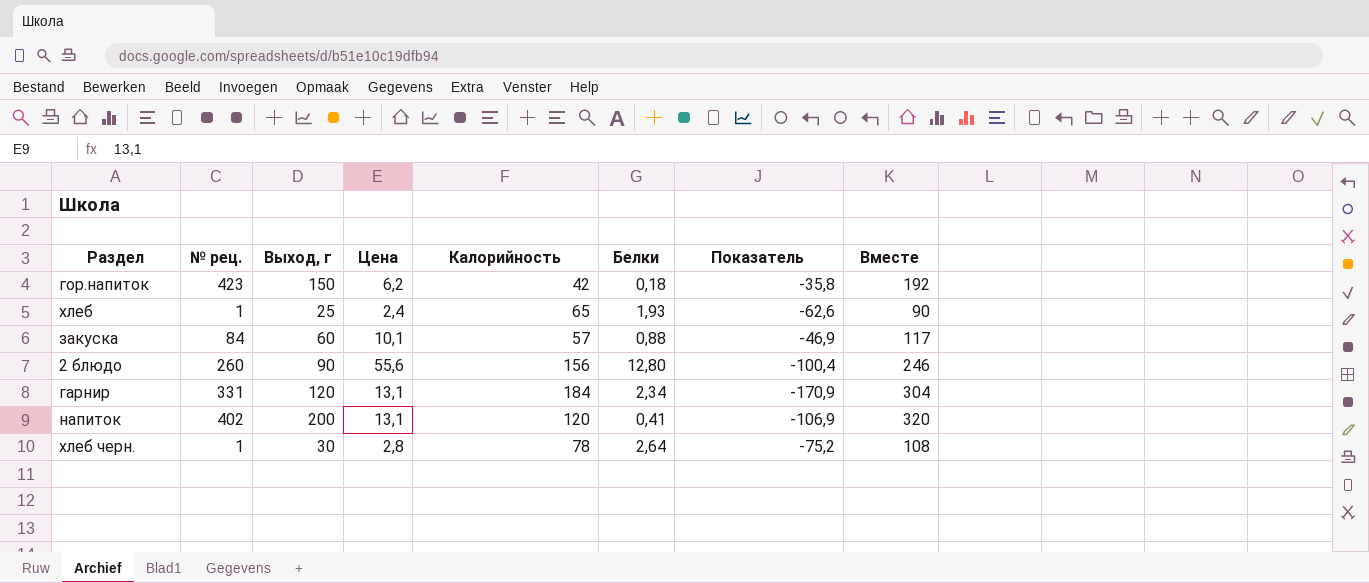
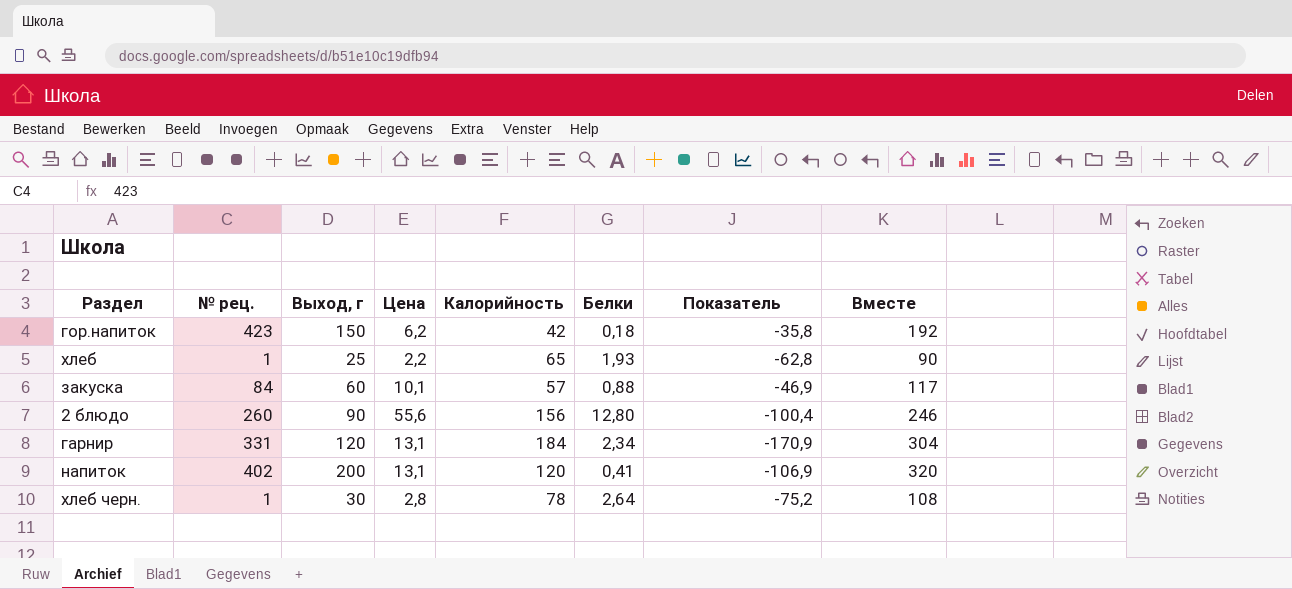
хлеб | Цена: 2,4 -> 2,2
хлеб | Показатель: -62,6 -> -62,8

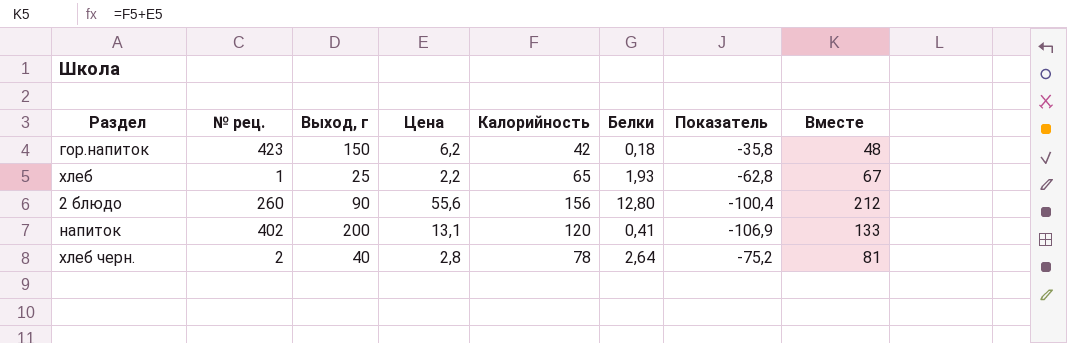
column Вместе | formula: [Выход, г] + [Калорийность] -> [Цена] + [Калорийность]
row закуска: 84 | 60 | 10,1 | 57 | 0,88 | -46,9 | 117 -> none
row гарнир: 331 | 120 | 13,1 | 184 | 2,34 | -170,9 | 304 -> none
хлеб черн. | № рец.: 1 -> 2
хлеб черн. | Выход, г: 30 -> 40

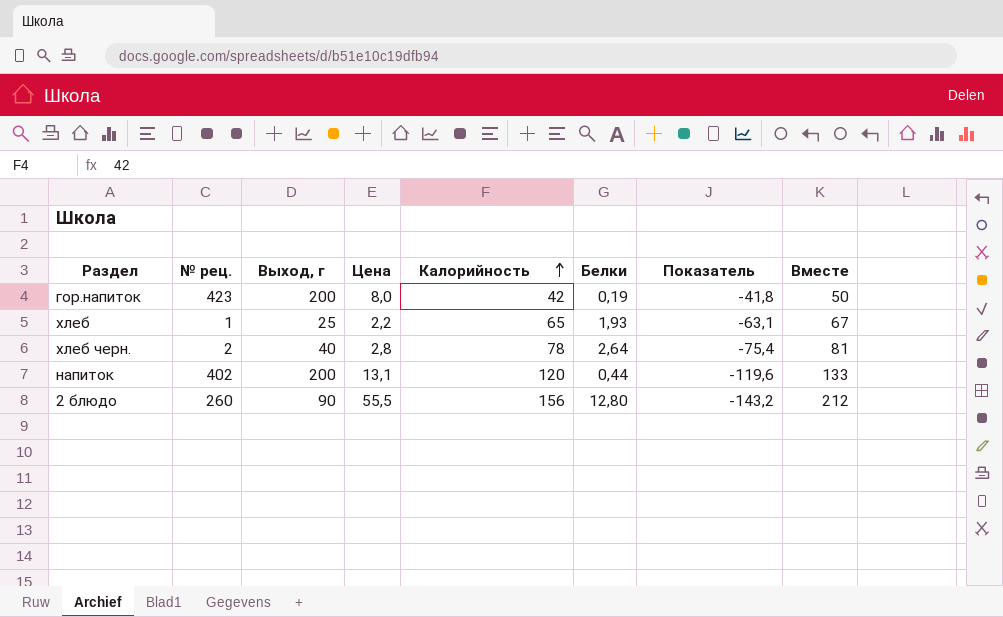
row order: none -> Калорийность ascending
column Показатель | formula: [Цена] - [Калорийность] -> [Белки] - [Калорийность]
гор.напиток | Выход, г: 150 -> 200
гор.напиток | Цена: 6,2 -> 8,0
гор.напиток | Белки: 0,18 -> 0,19
гор.напиток | Вместе: 48 -> 50
напиток | Белки: 0,41 -> 0,44
2 блюдо | Цена: 55,6 -> 55,5

